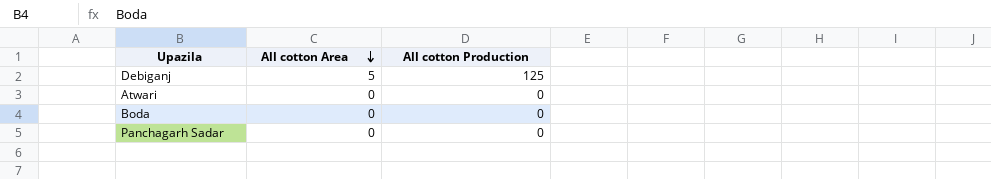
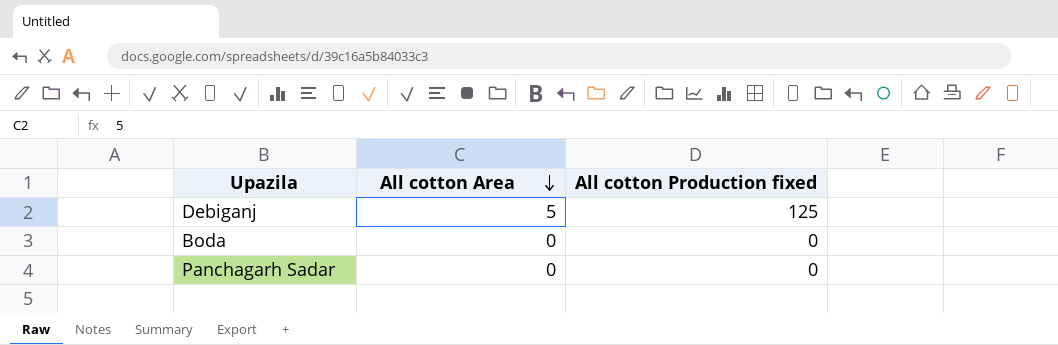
column name: All cotton Production -> All cotton Production fixed
row Atwari: 0 | 0 -> none

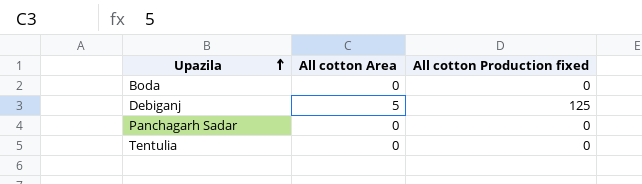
row order: All cotton Area descending -> Upazila ascending
row Tentulia: none -> 0 | 0

